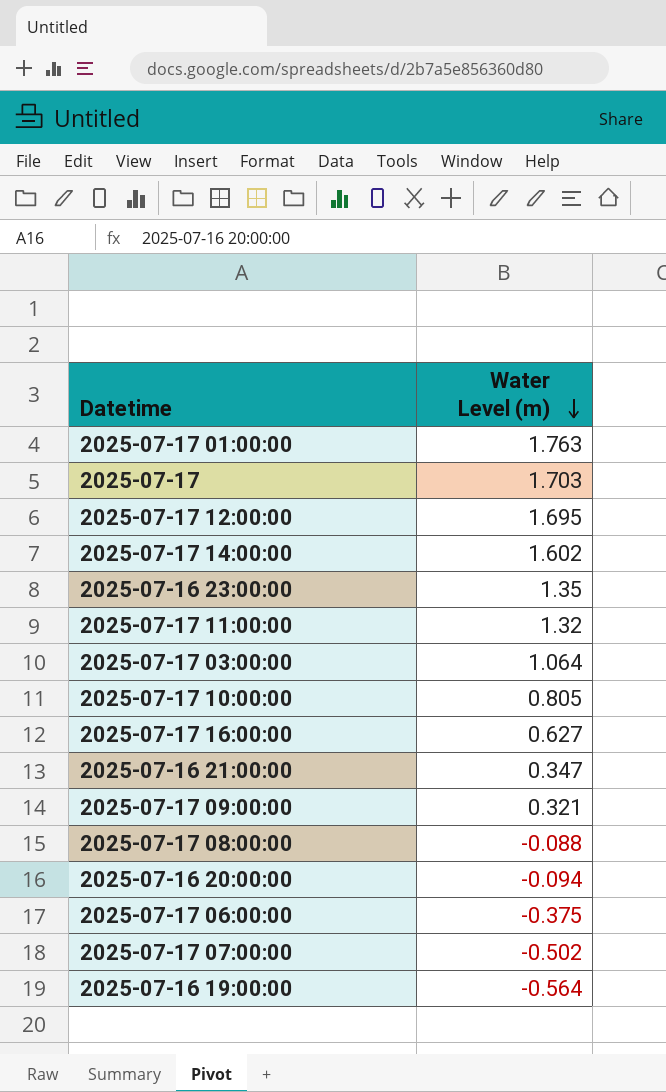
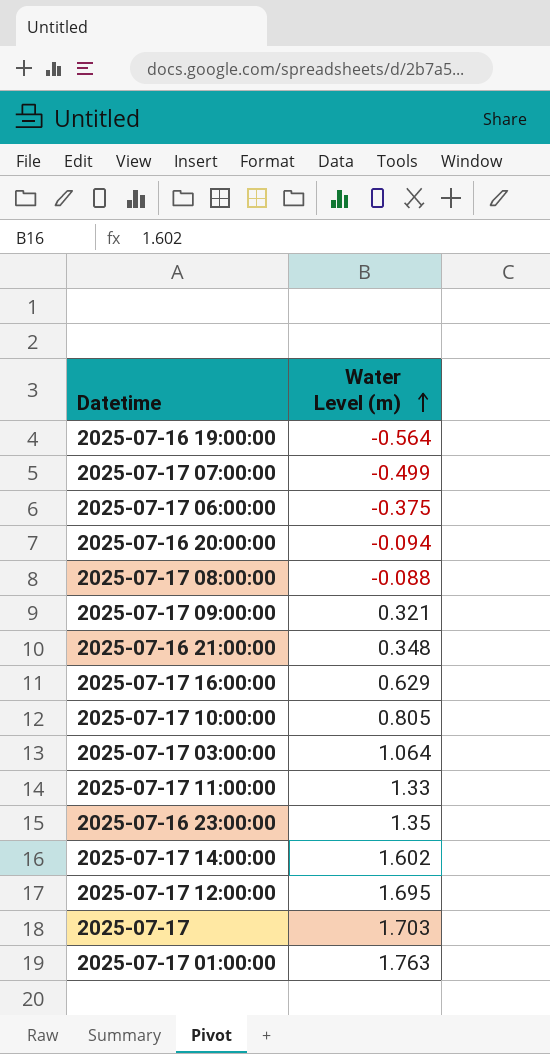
row order: Water Level (m) descending -> Water Level (m) ascending
2025-07-17 07:00:00 | Water Level (m): -0.502 -> -0.499
2025-07-16 21:00:00 | Water Level (m): 0.347 -> 0.348
2025-07-17 16:00:00 | Water Level (m): 0.627 -> 0.629
2025-07-17 11:00:00 | Water Level (m): 1.32 -> 1.33

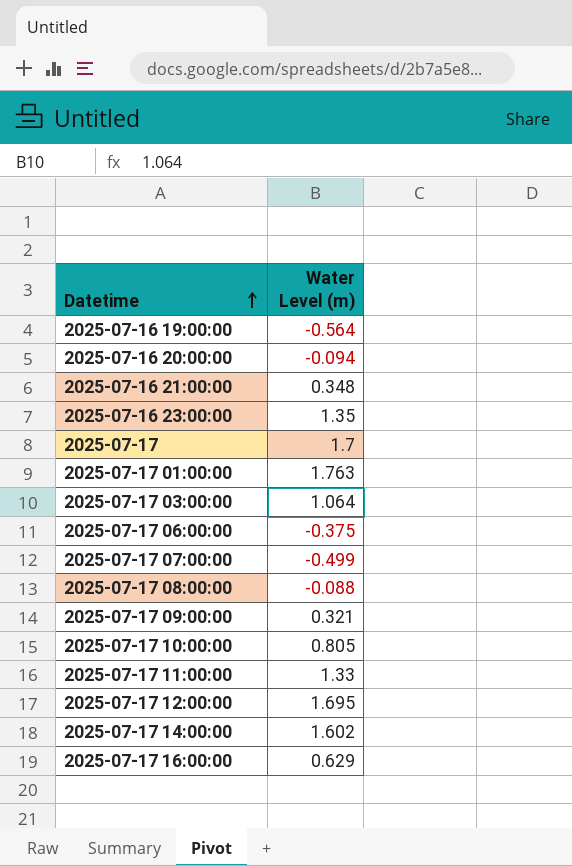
row order: Water Level (m) ascending -> Datetime ascending
2025-07-17 | Water Level (m): 1.703 -> 1.7

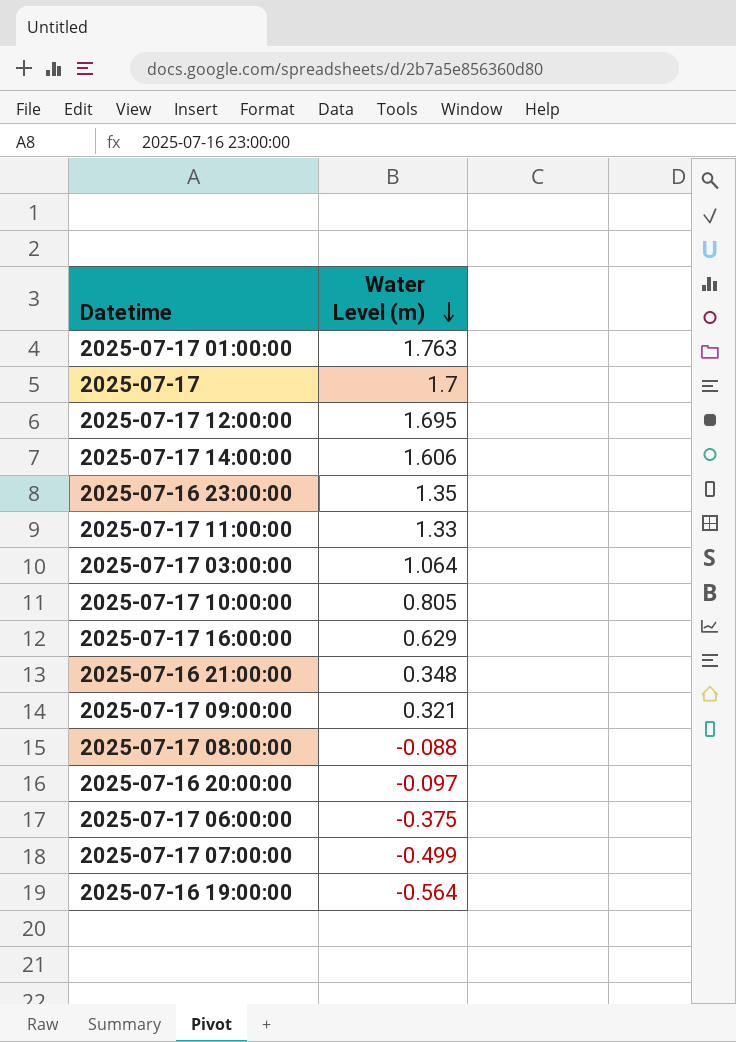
row order: Datetime ascending -> Water Level (m) descending
2025-07-17 14:00:00 | Water Level (m): 1.602 -> 1.606
2025-07-16 20:00:00 | Water Level (m): -0.094 -> -0.097

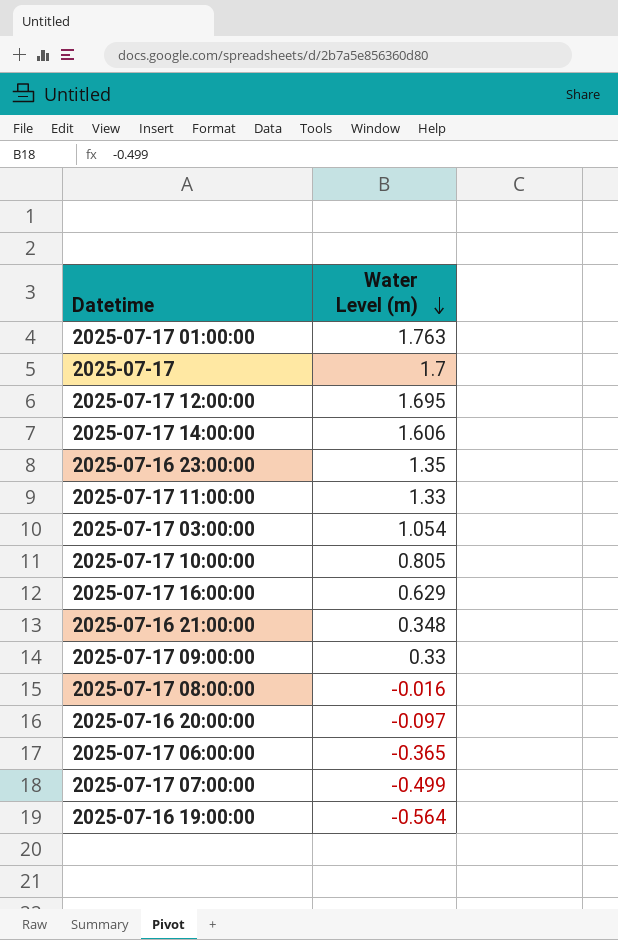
2025-07-17 03:00:00 | Water Level (m): 1.064 -> 1.054
2025-07-17 09:00:00 | Water Level (m): 0.321 -> 0.33
2025-07-17 08:00:00 | Water Level (m): -0.088 -> -0.016
2025-07-17 06:00:00 | Water Level (m): -0.375 -> -0.365

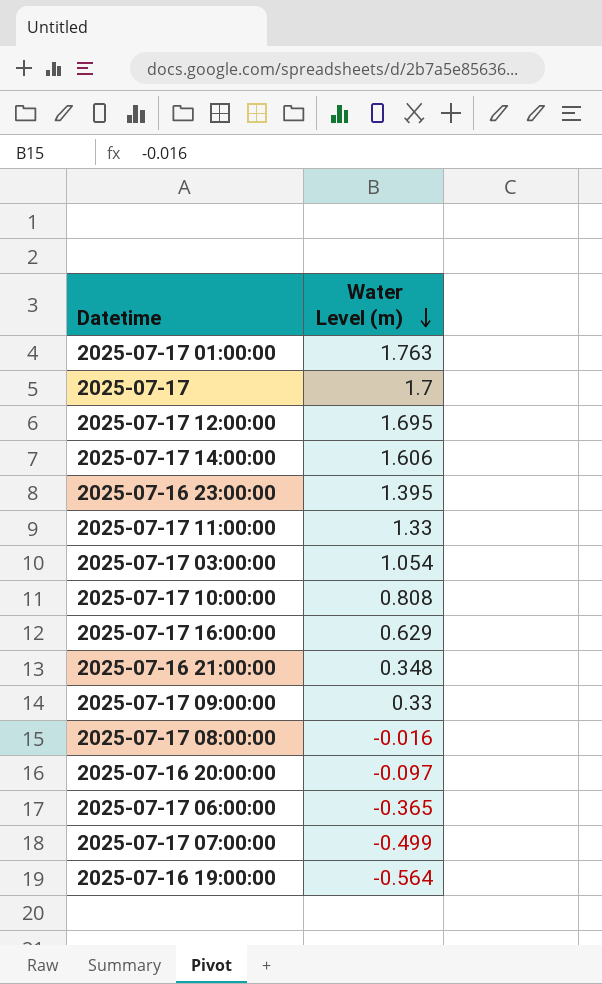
2025-07-16 23:00:00 | Water Level (m): 1.35 -> 1.395
2025-07-17 10:00:00 | Water Level (m): 0.805 -> 0.808

